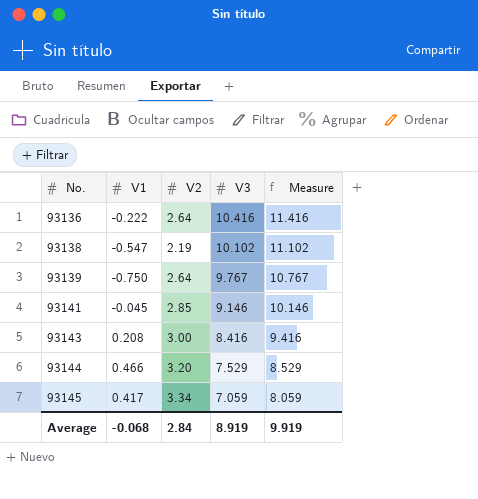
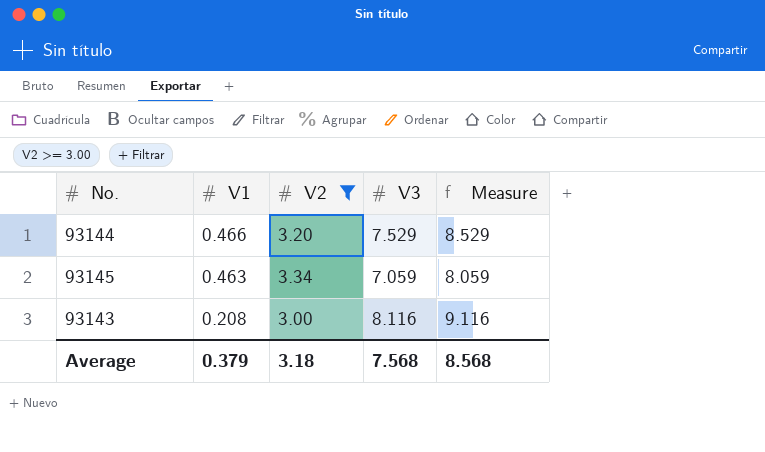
filter: none -> V2 >= 3.00
row order: No. ascending -> V1 descending
93145 | V1: 0.417 -> 0.463
93143 | V3: 8.416 -> 8.116
93143 | Measure: 9.416 -> 9.116
Average | V1: -0.068 -> 0.379
Average | V2: 2.84 -> 3.18
Average | V3: 8.919 -> 7.568
Average | Measure: 9.919 -> 8.568

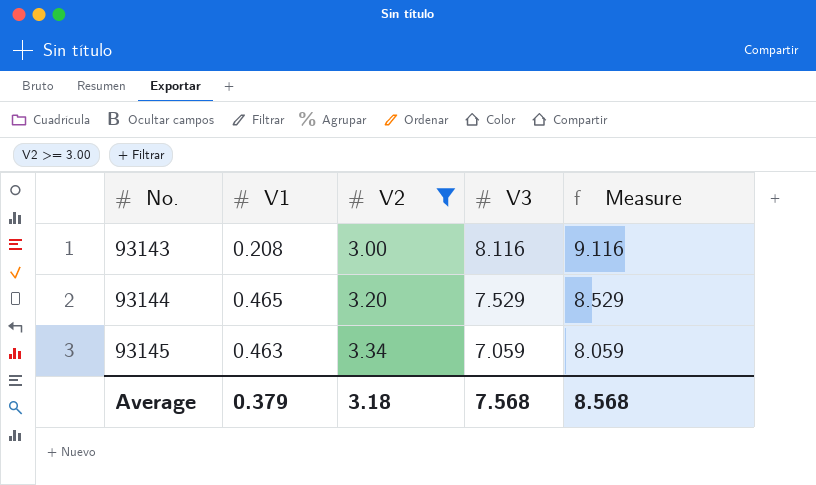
row order: V1 descending -> No. ascending
93144 | V1: 0.466 -> 0.465

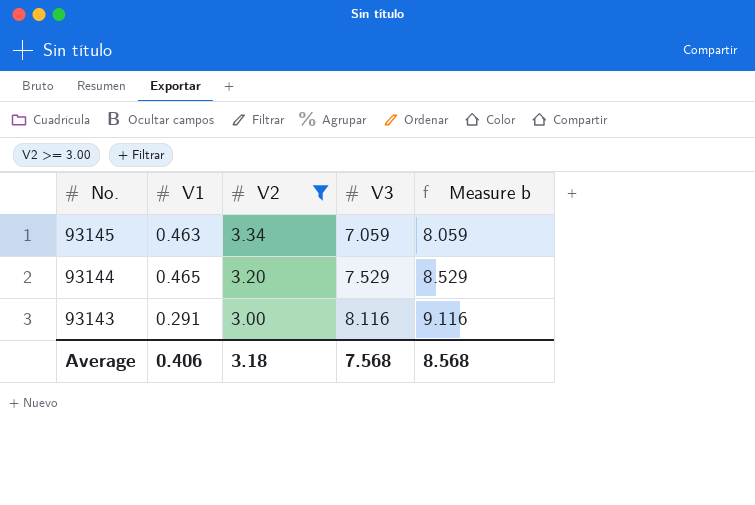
row order: No. ascending -> No. descending
column name: Measure -> Measure b
93143 | V1: 0.208 -> 0.291
Average | V1: 0.379 -> 0.406

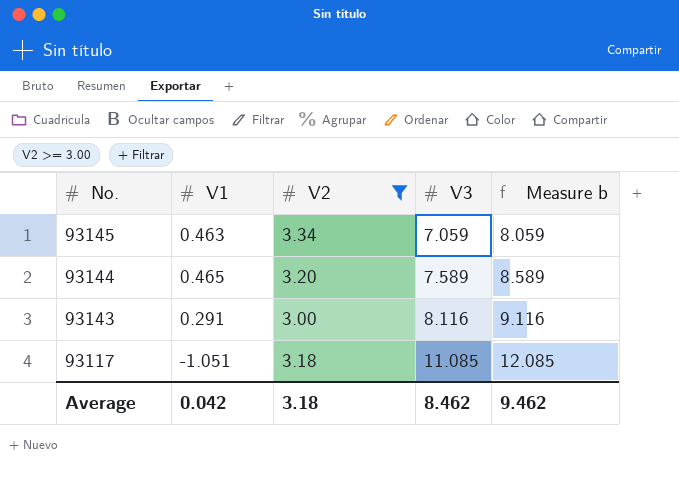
93144 | V3: 7.529 -> 7.589
93144 | Measure b: 8.529 -> 8.589
row 93117: none -> -1.051 | 3.18 | 11.085 | 12.085
Average | V1: 0.406 -> 0.042
Average | V3: 7.568 -> 8.462
Average | Measure b: 8.568 -> 9.462

